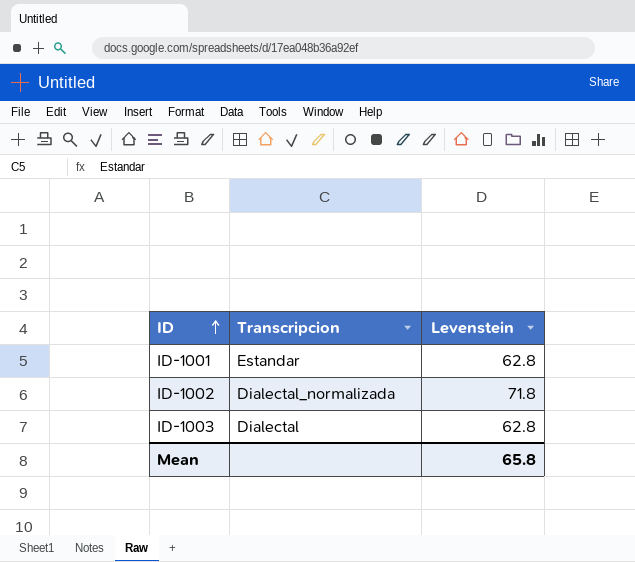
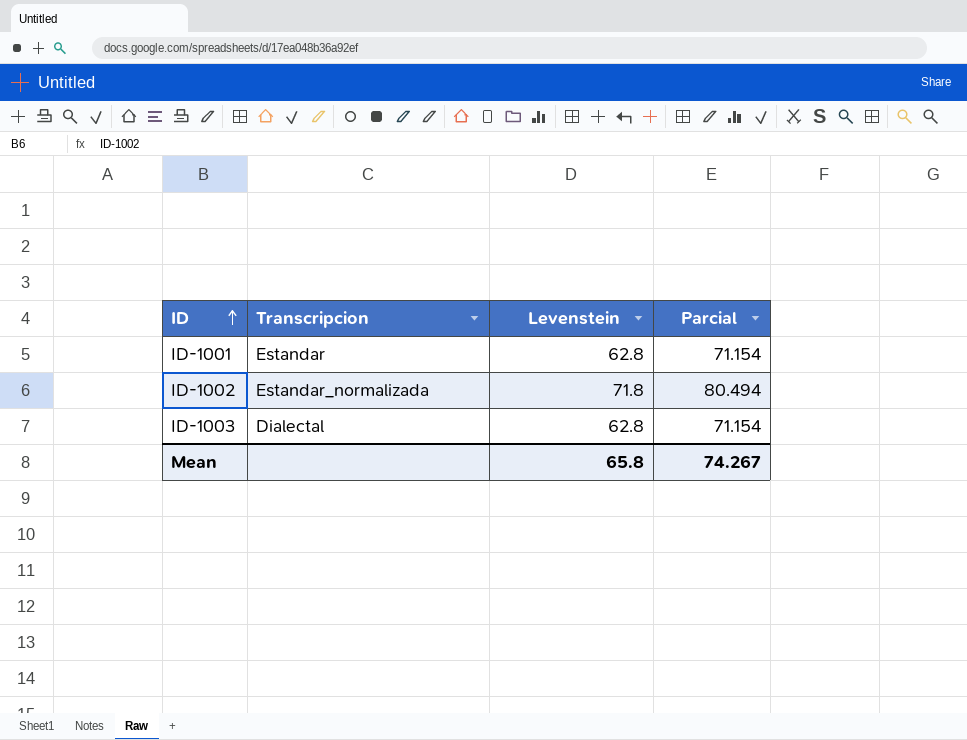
column Parcial | position: none -> 4
ID-1002 | Transcripcion: Dialectal_normalizada -> Estandar_normalizada

